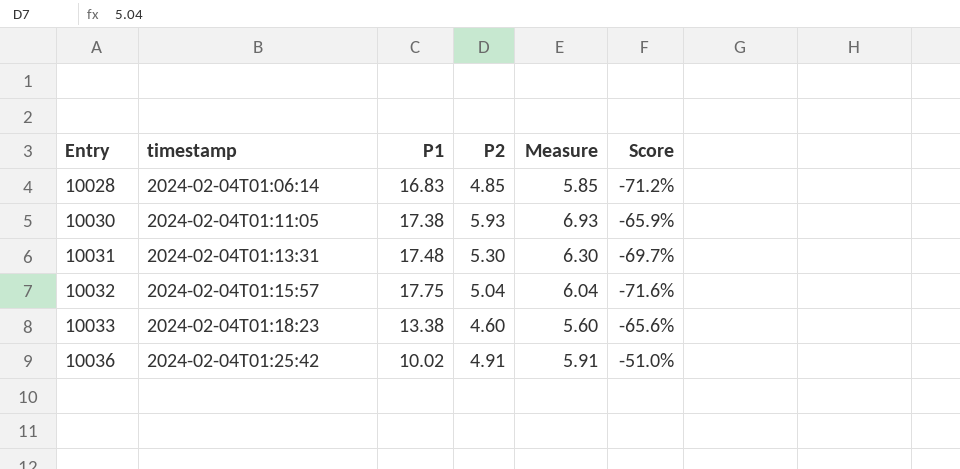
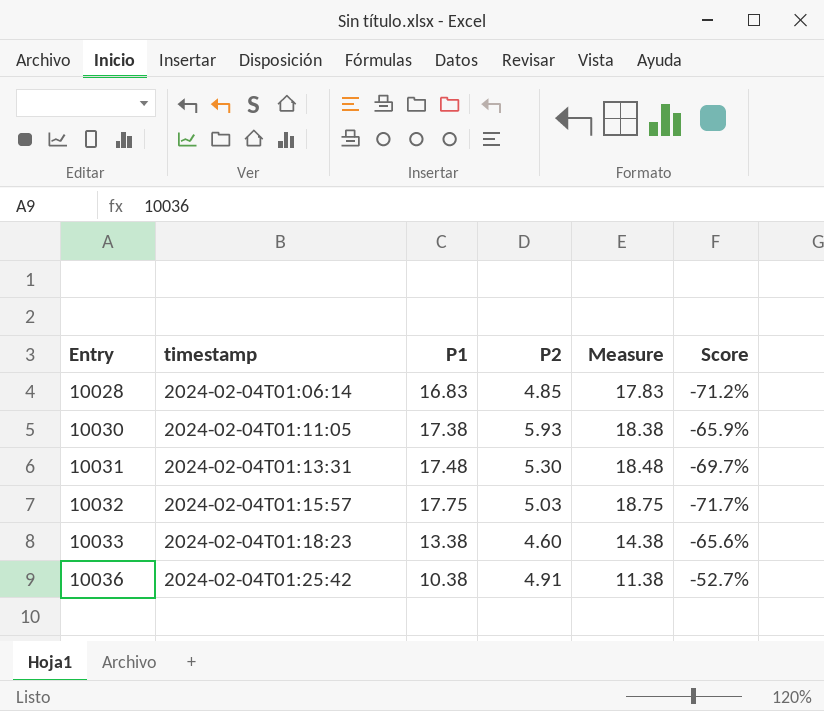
column Measure | formula: [P2] + 1 -> [P1] + 1
10032 | P2: 5.04 -> 5.03
10032 | Score: -71.6% -> -71.7%
10036 | P1: 10.02 -> 10.38
10036 | Score: -51.0% -> -52.7%

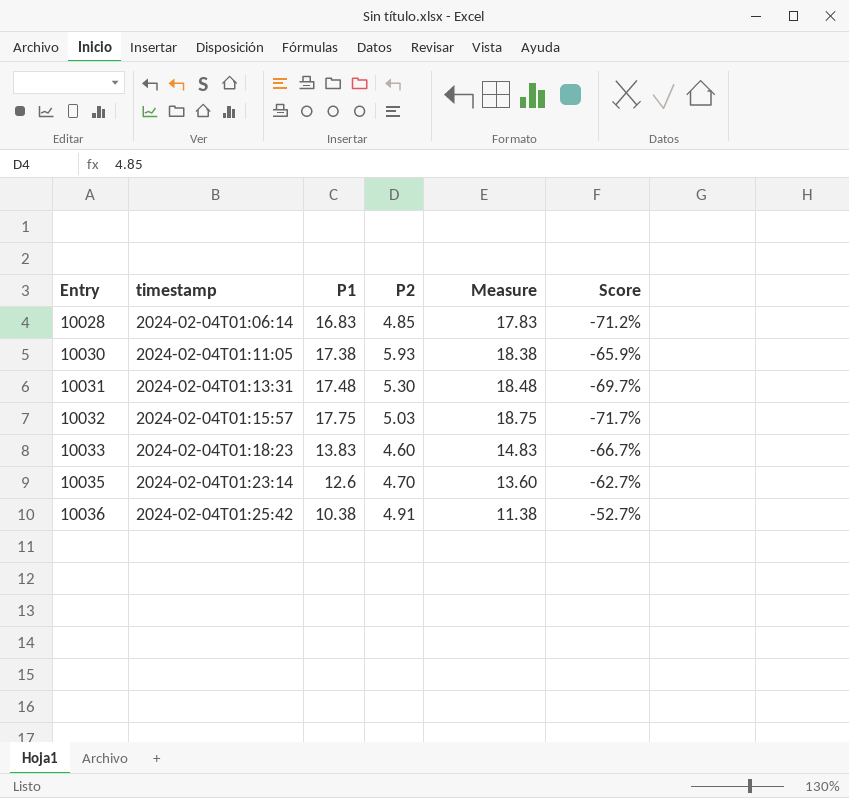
10033 | P1: 13.38 -> 13.83
10033 | Measure: 14.38 -> 14.83
10033 | Score: -65.6% -> -66.7%
row 10035: none -> 2024-02-04T01:23:14 | 12.6 | 4.70 | 13.60 | -62.7%

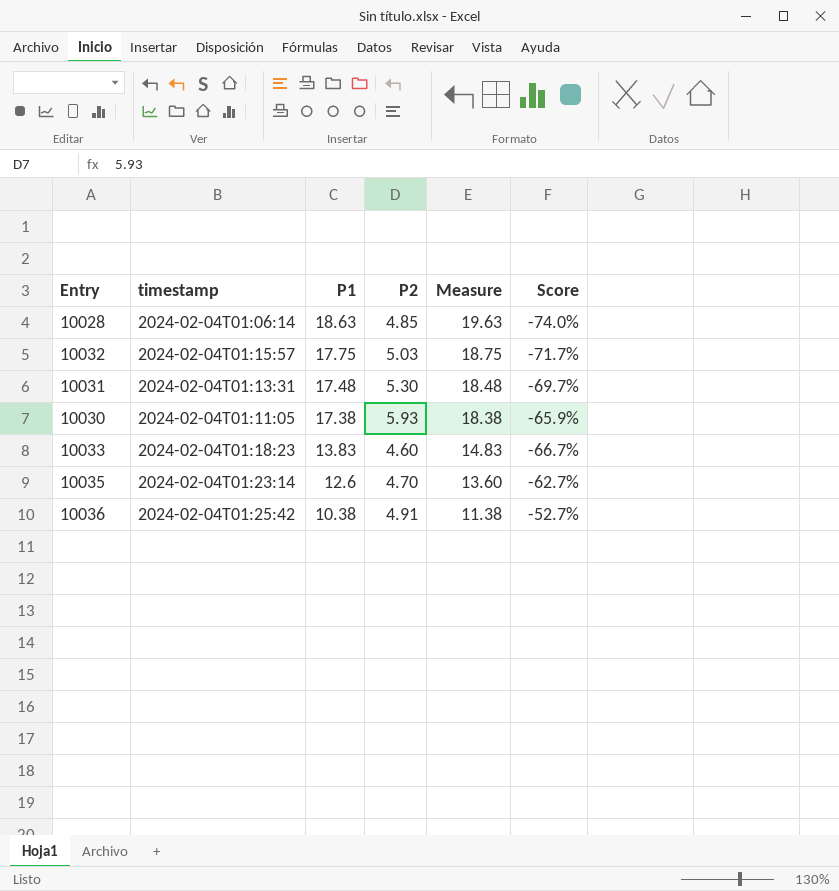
row order: Entry ascending -> P1 descending
10028 | P1: 16.83 -> 18.63
10028 | Measure: 17.83 -> 19.63
10028 | Score: -71.2% -> -74.0%

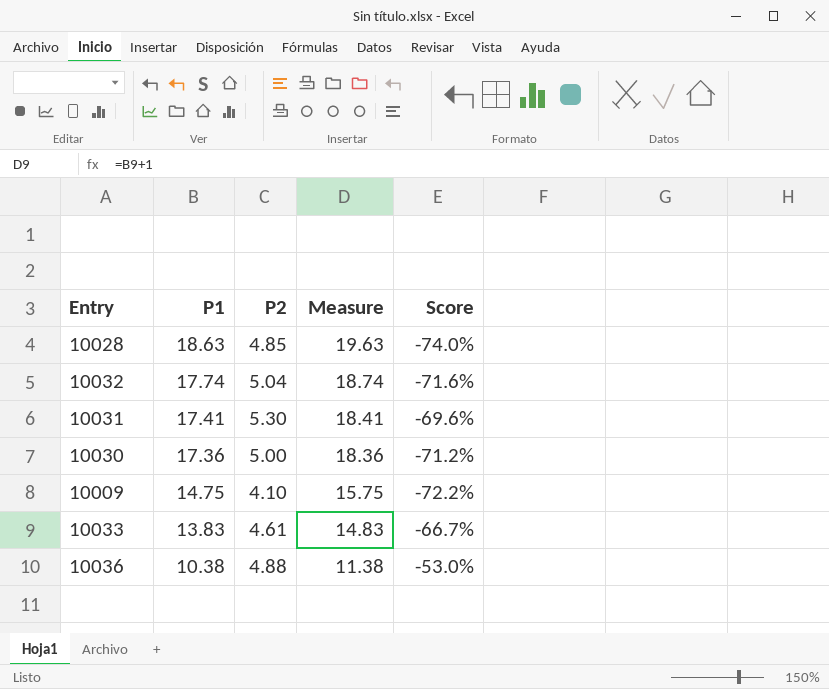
column timestamp | position: 2 -> none
row 10035: 2024-02-04T01:23:14 | 12.6 | 4.70 | 13.60 | -62.7% -> none
10032 | P1: 17.75 -> 17.74
10032 | P2: 5.03 -> 5.04
10032 | Measure: 18.75 -> 18.74
10032 | Score: -71.7% -> -71.6%
10031 | P1: 17.48 -> 17.41
10031 | Measure: 18.48 -> 18.41
10031 | Score: -69.7% -> -69.6%
10030 | P1: 17.38 -> 17.36
10030 | P2: 5.93 -> 5.00
10030 | Measure: 18.38 -> 18.36
10030 | Score: -65.9% -> -71.2%
row 10009: none -> 14.75 | 4.10 | 15.75 | -72.2%
10033 | P2: 4.60 -> 4.61
10036 | P2: 4.91 -> 4.88
10036 | Score: -52.7% -> -53.0%

